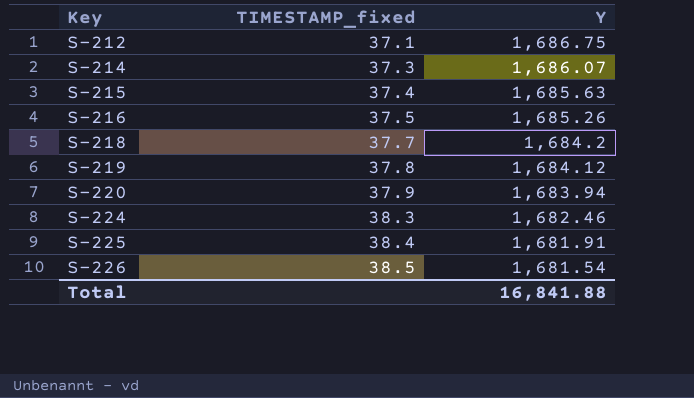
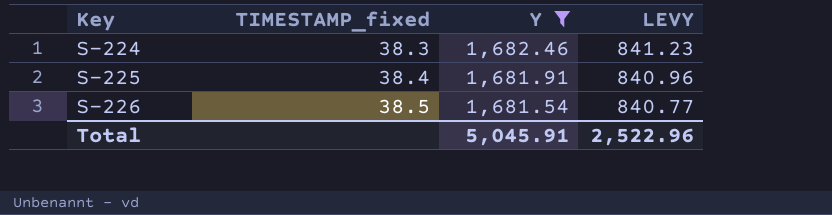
filter: none -> Y <= 1,682.46
column LEVY | formula: none -> [Y] * 0.5
Total | Y: 16,841.88 -> 5,045.91

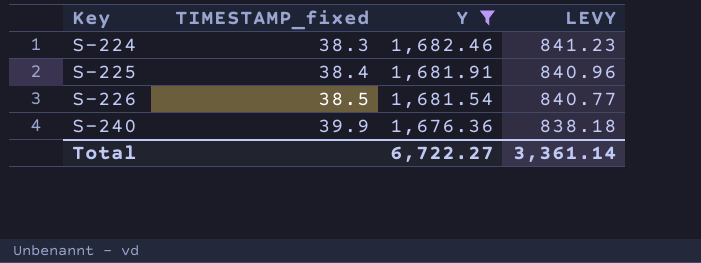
row S-240: none -> 39.9 | 1,676.36 | 838.18
Total | Y: 5,045.91 -> 6,722.27
Total | LEVY: 2,522.96 -> 3,361.14

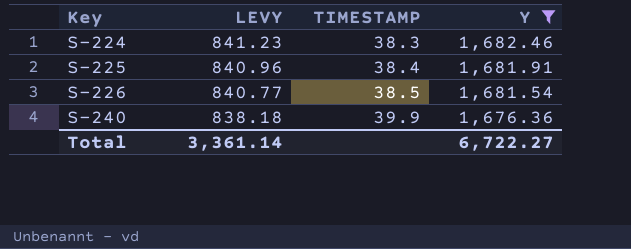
column LEVY | position: 4 -> 2
column name: TIMESTAMP_fixed -> TIMESTAMP

